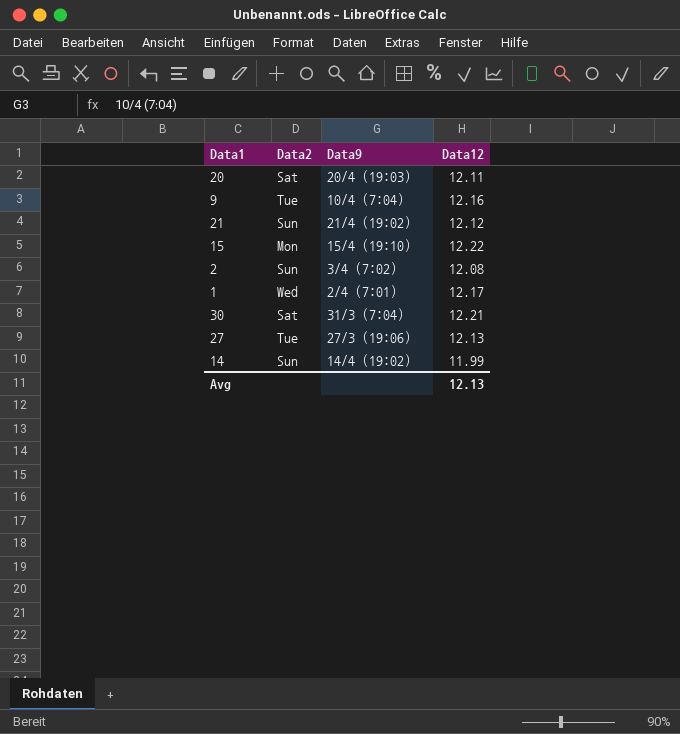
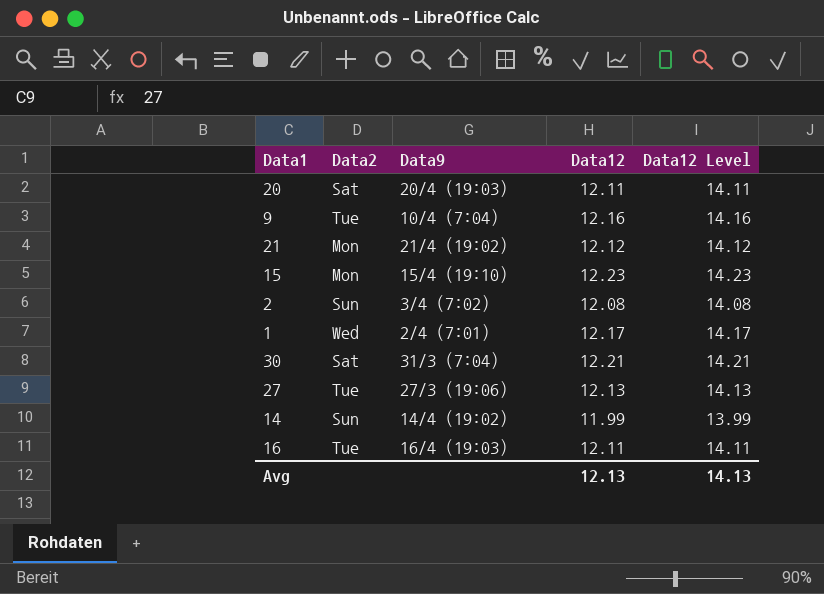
column Data12 Level | formula: none -> [Data12] + 2
21 | Data2: Sun -> Mon
15 | Data12: 12.22 -> 12.23
row 16: none -> Tue | 16/4 (19:03) | 12.11 | 14.11

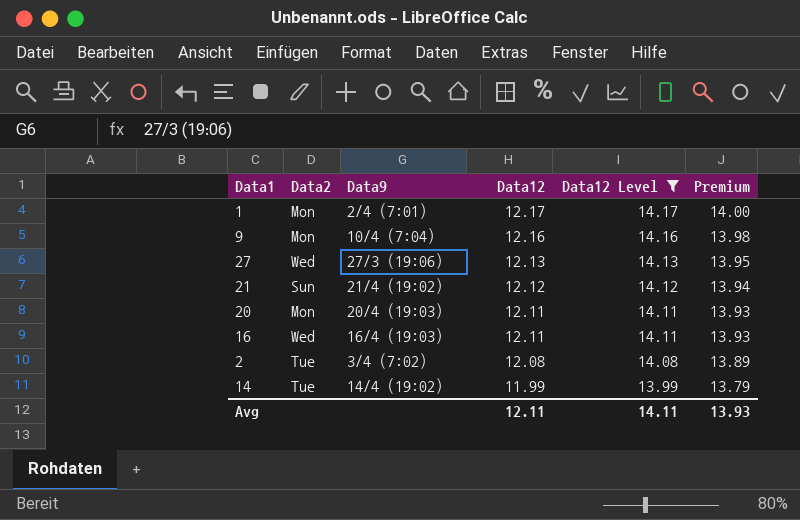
filter: none -> Data12 Level <= 14.17
row order: none -> Data12 descending
column Premium | formula: none -> [Data12] * 1.15
1 | Data2: Wed -> Mon
9 | Data2: Tue -> Mon
27 | Data2: Tue -> Wed
21 | Data2: Mon -> Sun
20 | Data2: Sat -> Mon
16 | Data2: Tue -> Wed
2 | Data2: Sun -> Tue
14 | Data2: Sun -> Tue
Avg | Data12: 12.13 -> 12.11
Avg | Data12 Level: 14.13 -> 14.11

